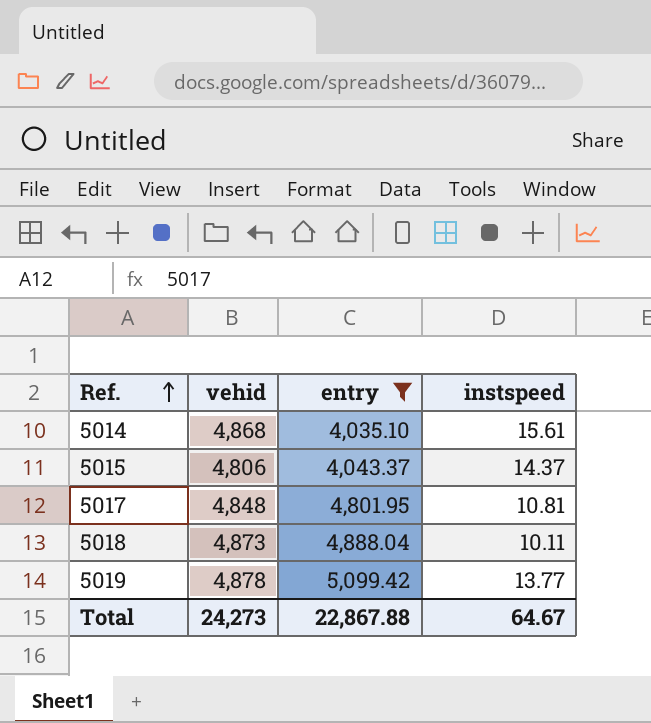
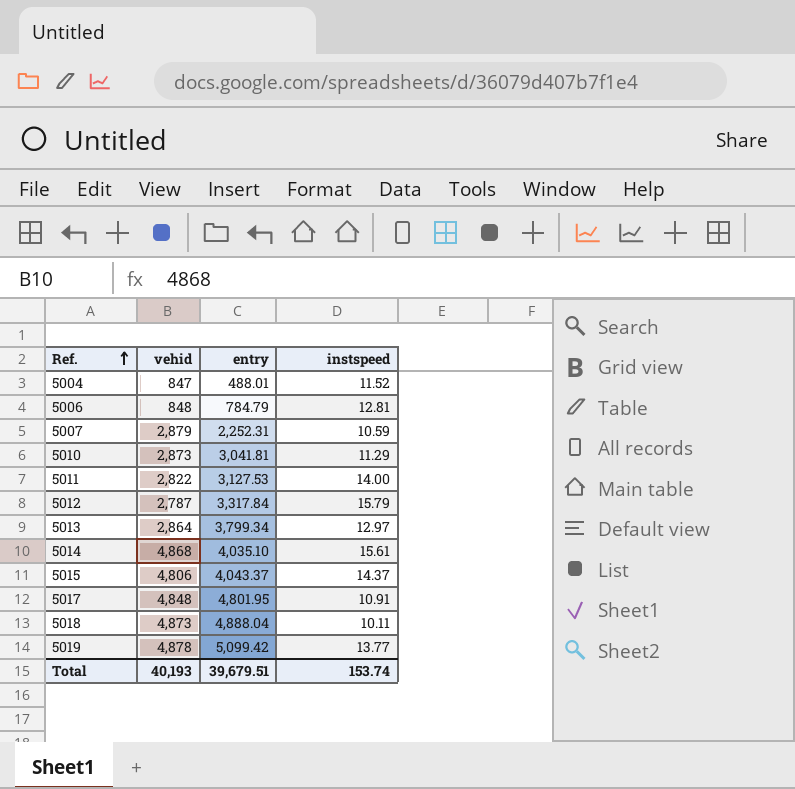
filter: entry >= 4,035.10 -> none
5017 | instspeed: 10.81 -> 10.91
Total | vehid: 24,273 -> 40,193
Total | entry: 22,867.88 -> 39,679.51
Total | instspeed: 64.67 -> 153.74

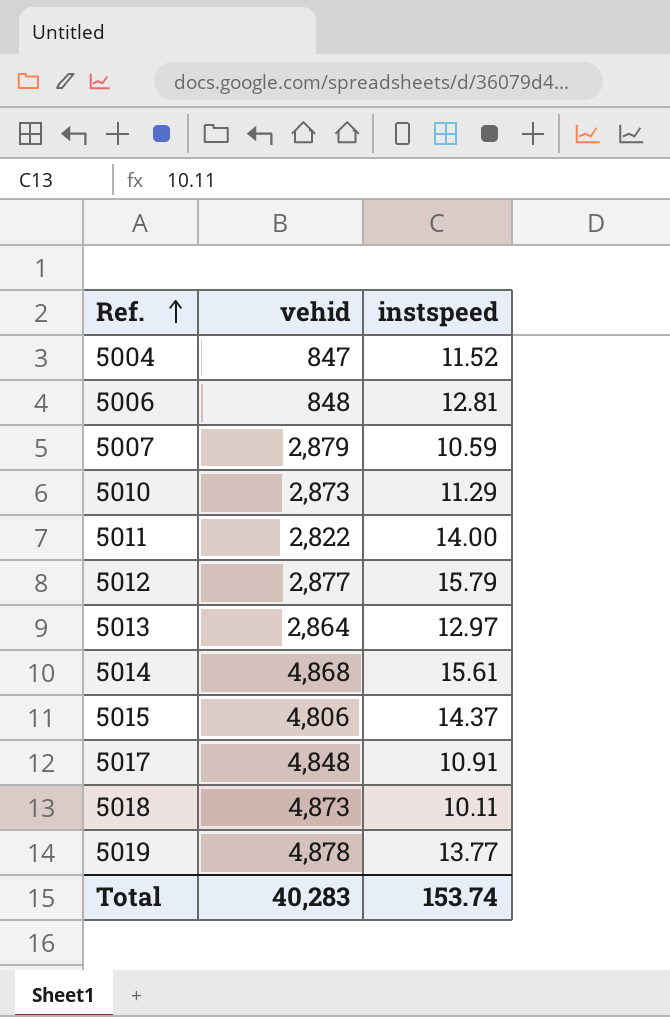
column entry | position: 3 -> none
5012 | vehid: 2,787 -> 2,877
Total | vehid: 40,193 -> 40,283

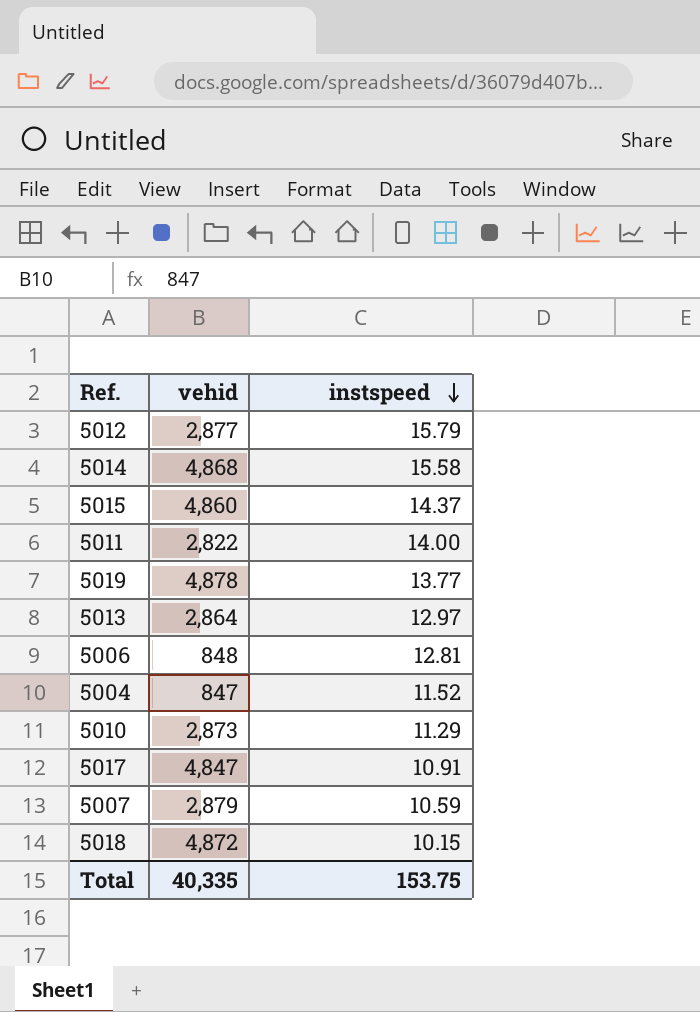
row order: Ref. ascending -> instspeed descending
5014 | instspeed: 15.61 -> 15.58
5015 | vehid: 4,806 -> 4,860
5017 | vehid: 4,848 -> 4,847
5018 | vehid: 4,873 -> 4,872
5018 | instspeed: 10.11 -> 10.15
Total | vehid: 40,283 -> 40,335
Total | instspeed: 153.74 -> 153.75

